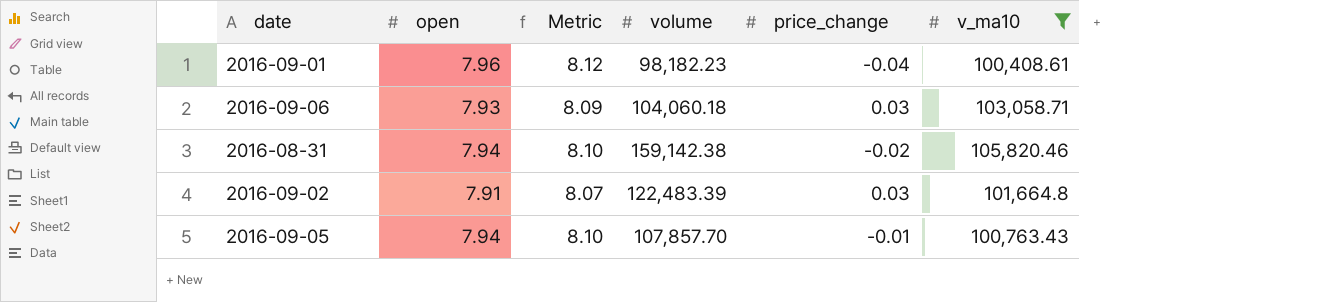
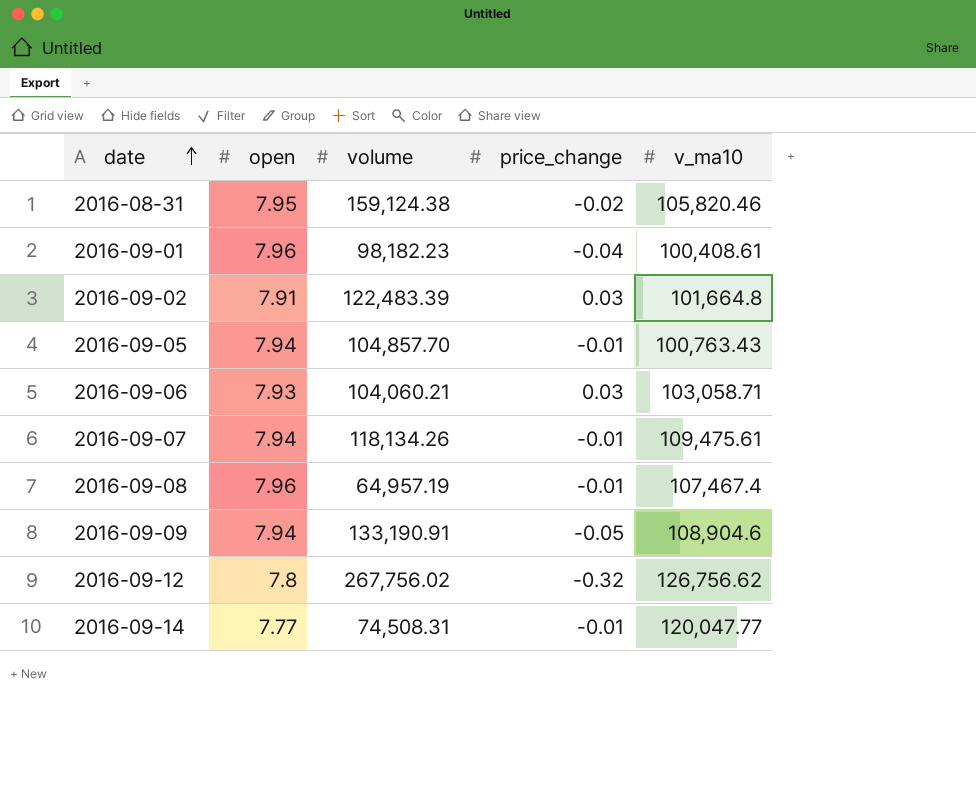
filter: v_ma10 <= 105,820.46 -> none
row order: none -> date ascending
column Metric | formula: [open] * 1.02 -> none
2016-08-31 | open: 7.94 -> 7.95
2016-08-31 | volume: 159,142.38 -> 159,124.38
2016-09-05 | volume: 107,857.70 -> 104,857.70
2016-09-06 | volume: 104,060.18 -> 104,060.21

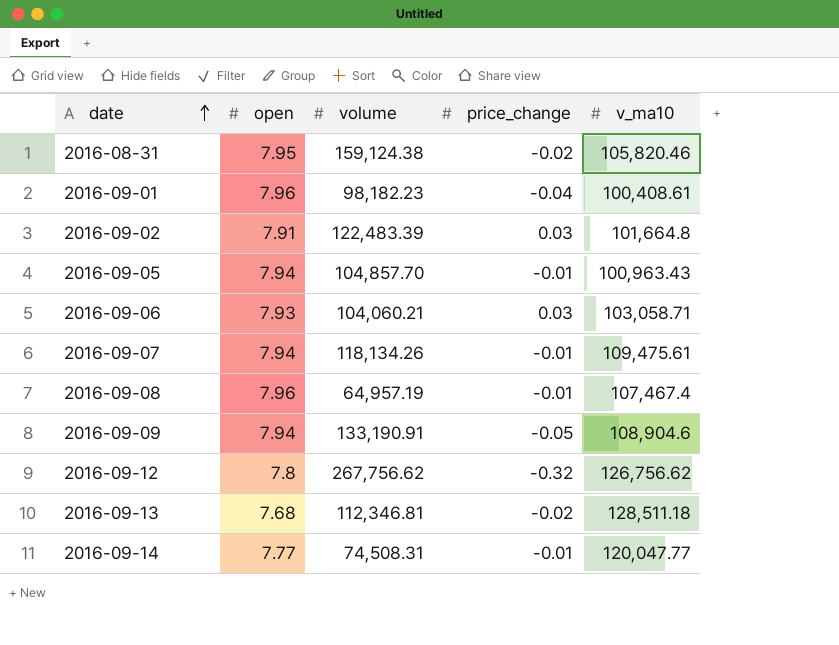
2016-09-05 | v_ma10: 100,763.43 -> 100,963.43
2016-09-12 | volume: 267,756.02 -> 267,756.62
row 2016-09-13: none -> 7.68 | 112,346.81 | -0.02 | 128,511.18

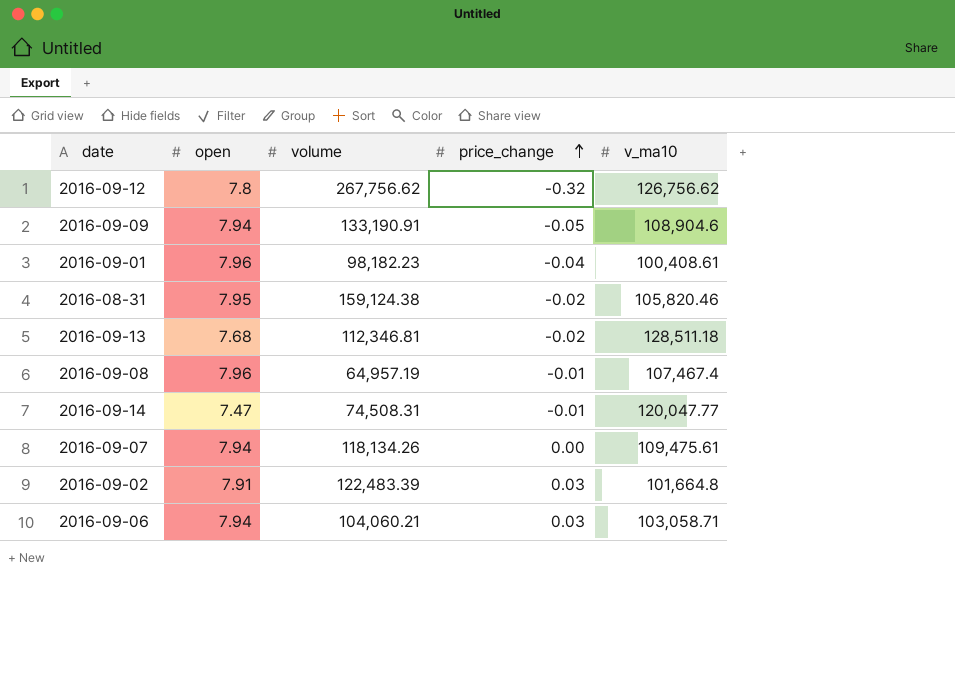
row order: date ascending -> price_change ascending
row 2016-09-05: 7.94 | 104,857.70 | -0.01 | 100,963.43 -> none
2016-09-14 | open: 7.77 -> 7.47
2016-09-07 | price_change: -0.01 -> 0.00
2016-09-06 | open: 7.93 -> 7.94

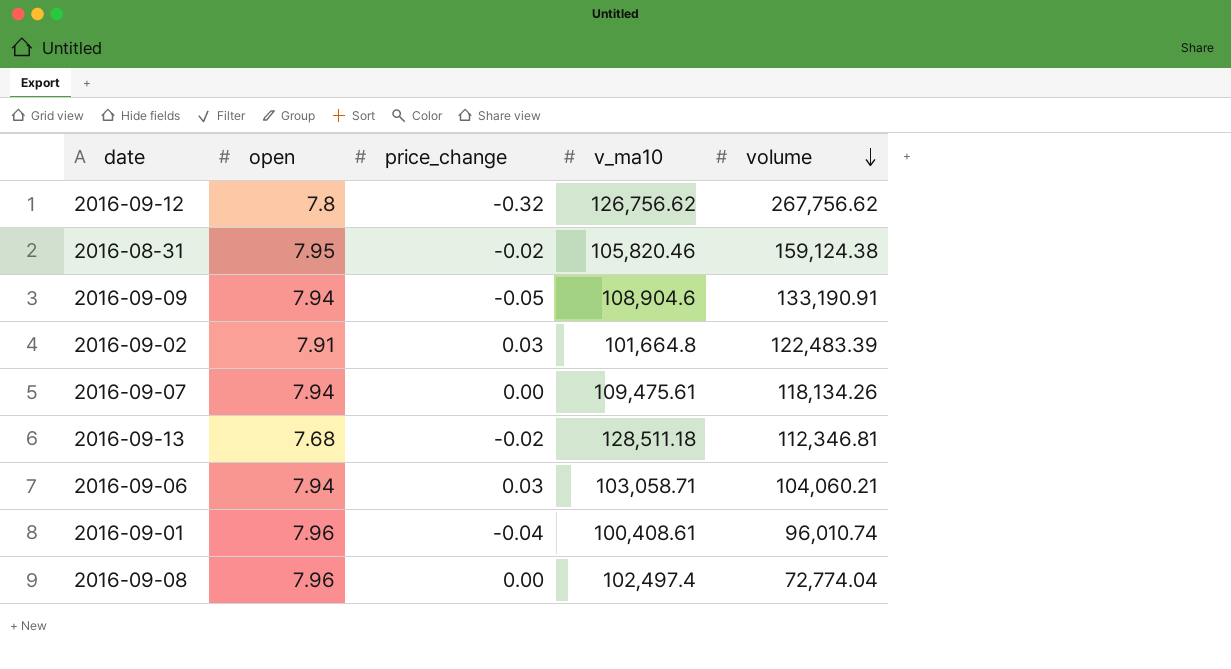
row order: price_change ascending -> volume descending
column volume | position: 3 -> 5
row 2016-09-14: 7.47 | 74,508.31 | -0.01 | 120,047.77 -> none
2016-09-01 | volume: 98,182.23 -> 96,010.74
2016-09-08 | price_change: -0.01 -> 0.00
2016-09-08 | v_ma10: 107,467.4 -> 102,497.4
2016-09-08 | volume: 64,957.19 -> 72,774.04

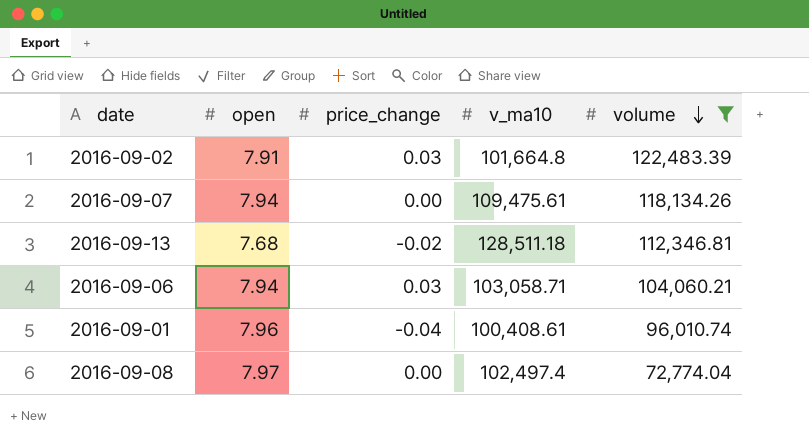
filter: none -> volume <= 122,483.39
2016-09-08 | open: 7.96 -> 7.97

